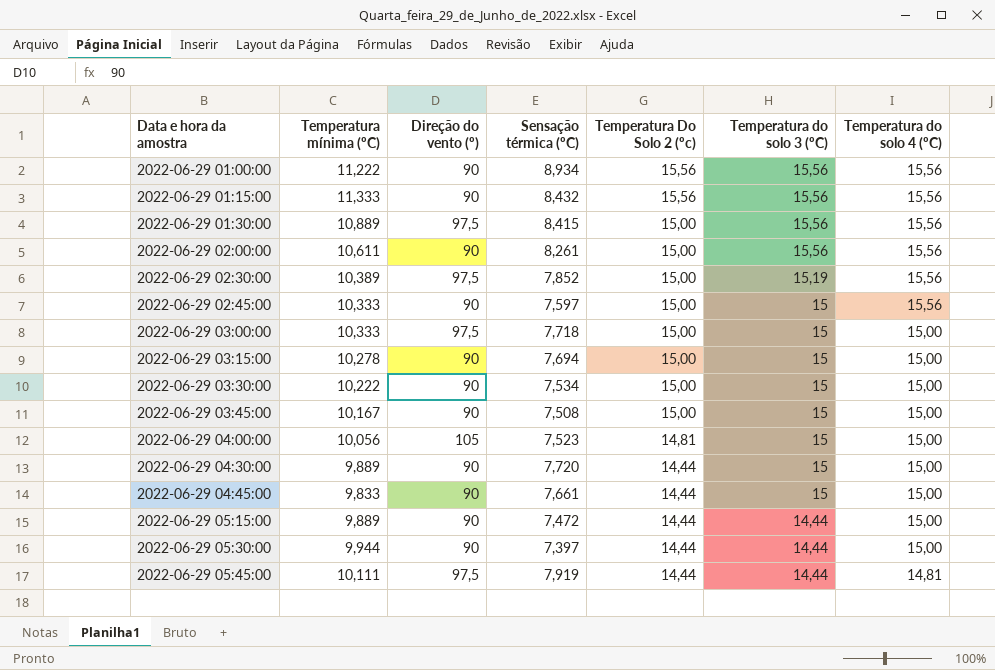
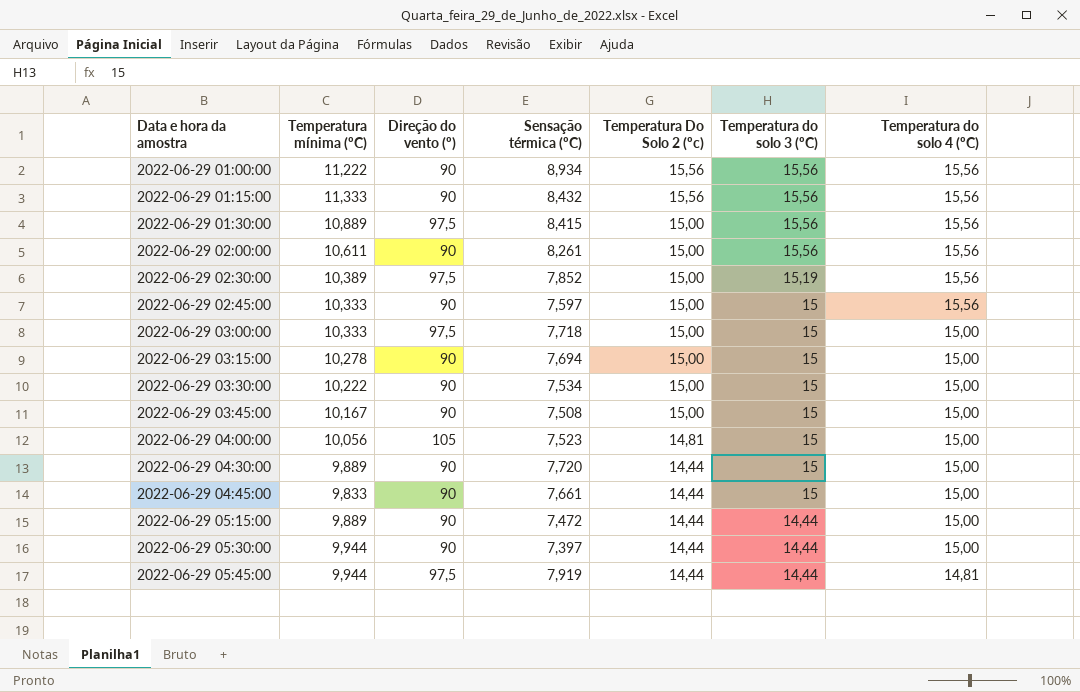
2022-06-29 05:45:00 | Temperatura mínima (ºC): 10,111 -> 9,944

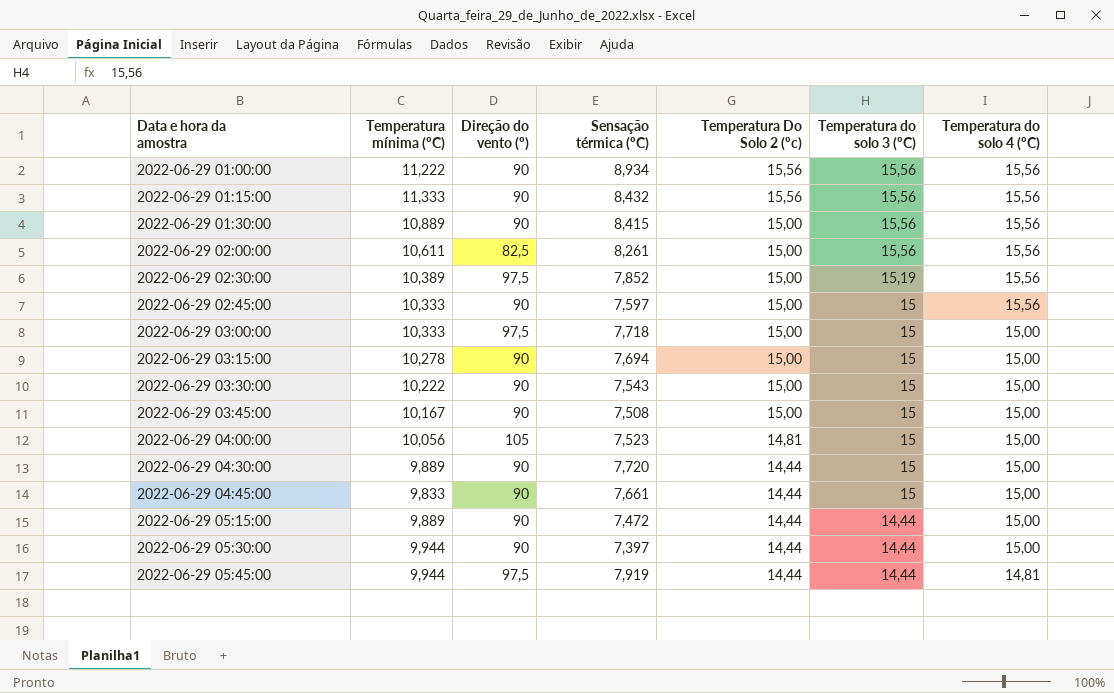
2022-06-29 01:30:00 | Direção do vento (º): 97,5 -> 90
2022-06-29 02:00:00 | Direção do vento (º): 90 -> 82,5
2022-06-29 03:30:00 | Sensação térmica (ºC): 7,534 -> 7,543

